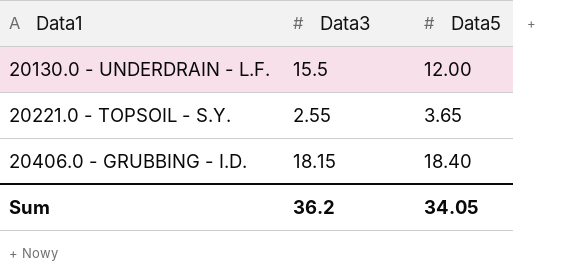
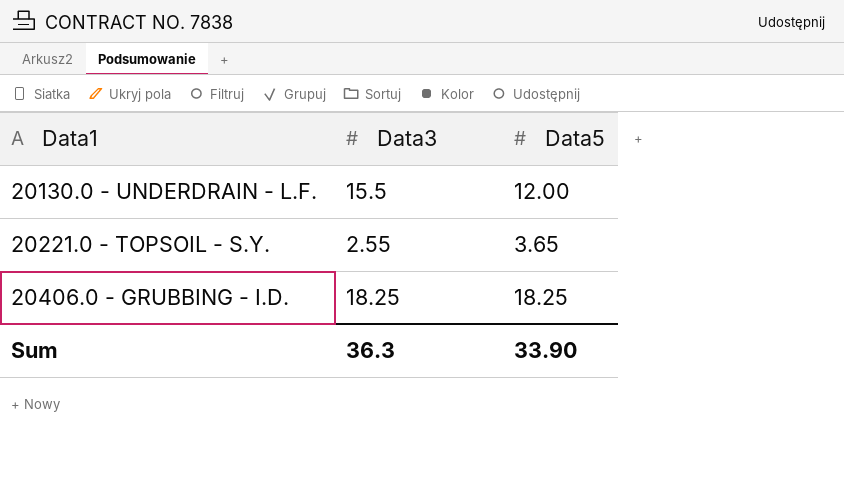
20406.0 - GRUBBING - I.D. | Data3: 18.15 -> 18.25
20406.0 - GRUBBING - I.D. | Data5: 18.40 -> 18.25
Sum | Data3: 36.2 -> 36.3
Sum | Data5: 34.05 -> 33.90

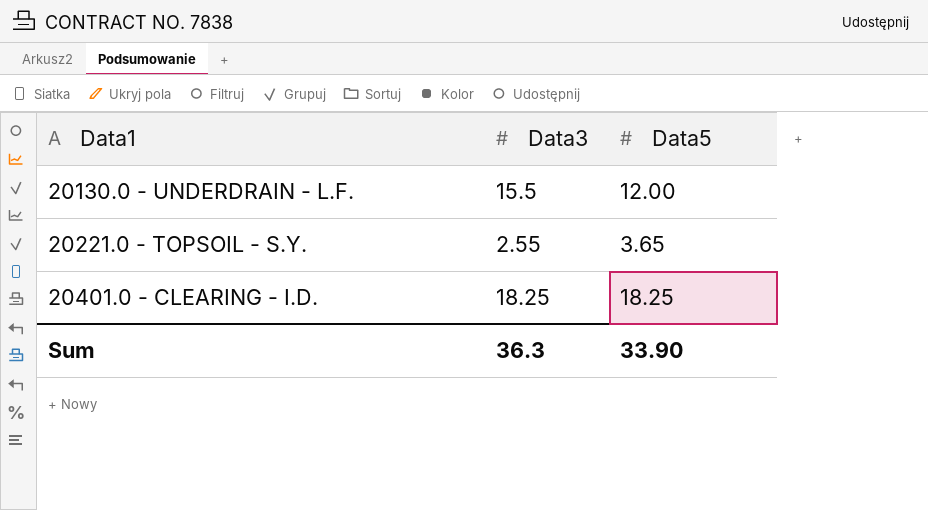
row 20406.0 - GRUBBING - I.D.: 18.25 | 18.25 -> none
row 20401.0 - CLEARING - I.D.: none -> 18.25 | 18.25

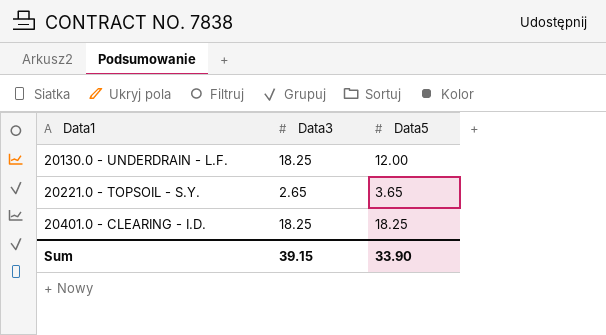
20130.0 - UNDERDRAIN - L.F. | Data3: 15.5 -> 18.25
20221.0 - TOPSOIL - S.Y. | Data3: 2.55 -> 2.65
Sum | Data3: 36.3 -> 39.15

